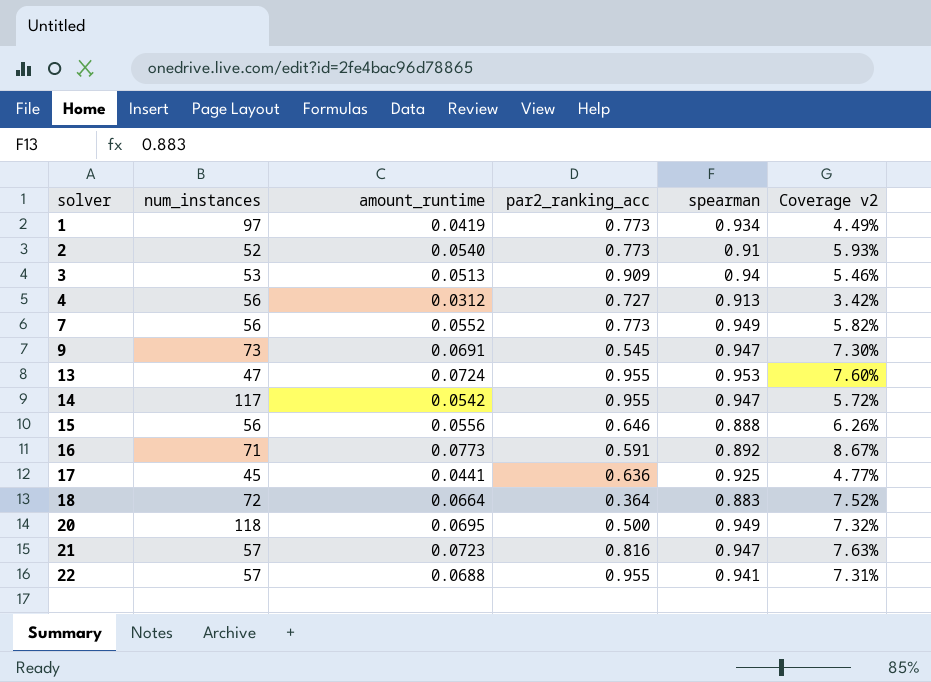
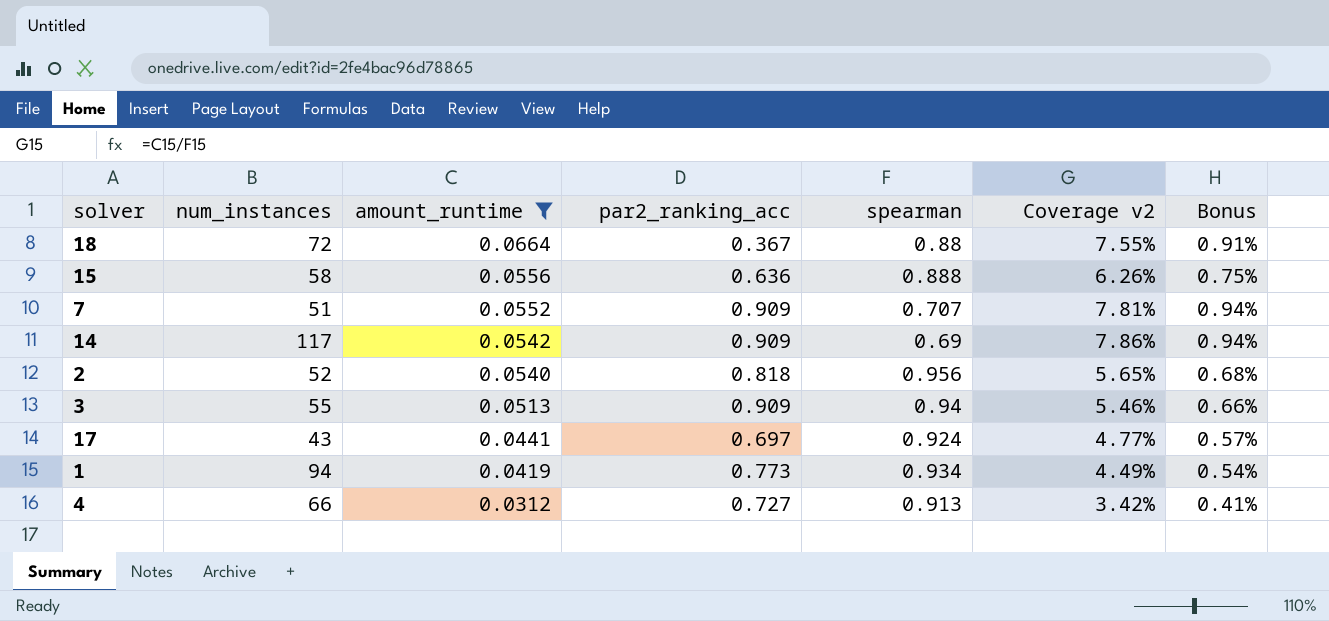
filter: none -> amount_runtime <= 0.0664
row order: solver ascending -> amount_runtime descending
column Bonus | formula: none -> [Coverage v2] * 0.12
18 | par2_ranking_acc: 0.364 -> 0.367
18 | spearman: 0.883 -> 0.88
18 | Coverage v2: 7.52% -> 7.55%
15 | num_instances: 56 -> 58
15 | par2_ranking_acc: 0.646 -> 0.636
7 | num_instances: 56 -> 51
7 | par2_ranking_acc: 0.773 -> 0.909
7 | spearman: 0.949 -> 0.707
7 | Coverage v2: 5.82% -> 7.81%
14 | par2_ranking_acc: 0.955 -> 0.909
14 | spearman: 0.947 -> 0.69
14 | Coverage v2: 5.72% -> 7.86%
2 | par2_ranking_acc: 0.773 -> 0.818
2 | spearman: 0.91 -> 0.956
2 | Coverage v2: 5.93% -> 5.65%
3 | num_instances: 53 -> 55
17 | num_instances: 45 -> 43
17 | par2_ranking_acc: 0.636 -> 0.697
17 | spearman: 0.925 -> 0.924
1 | num_instances: 97 -> 94
4 | num_instances: 56 -> 66

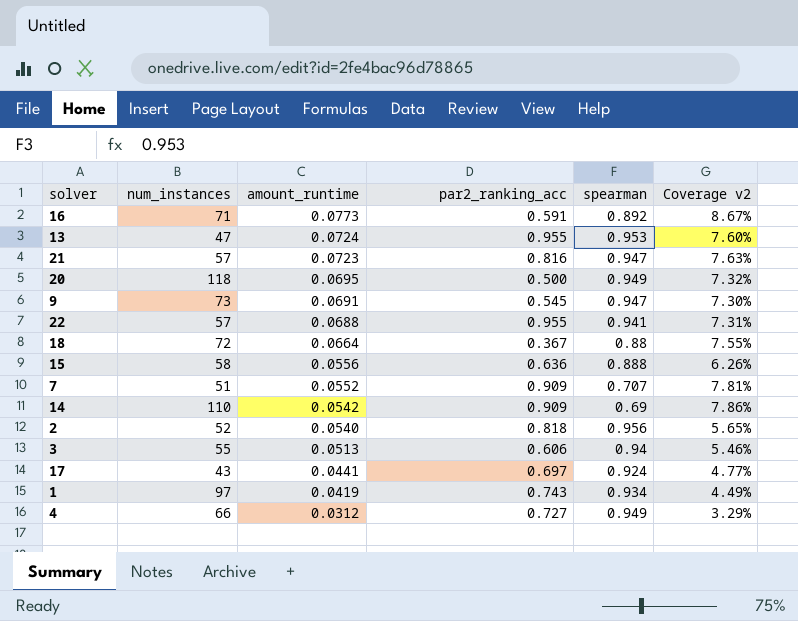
filter: amount_runtime <= 0.0664 -> none
column Bonus | formula: [Coverage v2] * 0.12 -> none
14 | num_instances: 117 -> 110
3 | par2_ranking_acc: 0.909 -> 0.606
1 | num_instances: 94 -> 97
1 | par2_ranking_acc: 0.773 -> 0.743
4 | spearman: 0.913 -> 0.949
4 | Coverage v2: 3.42% -> 3.29%

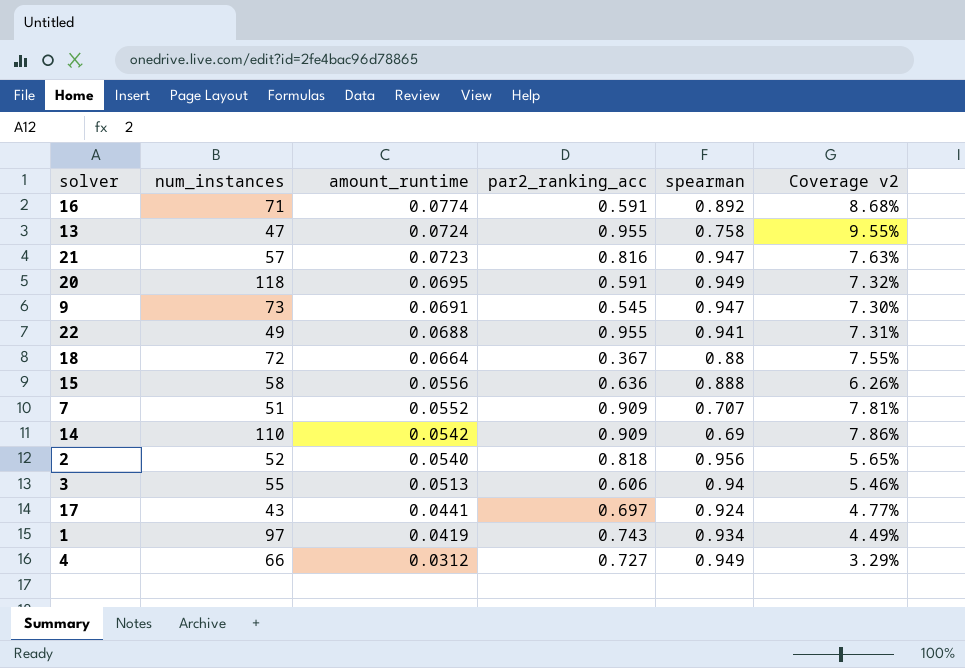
16 | amount_runtime: 0.0773 -> 0.0774
16 | Coverage v2: 8.67% -> 8.68%
13 | spearman: 0.953 -> 0.758
13 | Coverage v2: 7.60% -> 9.55%
20 | par2_ranking_acc: 0.500 -> 0.591
22 | num_instances: 57 -> 49

